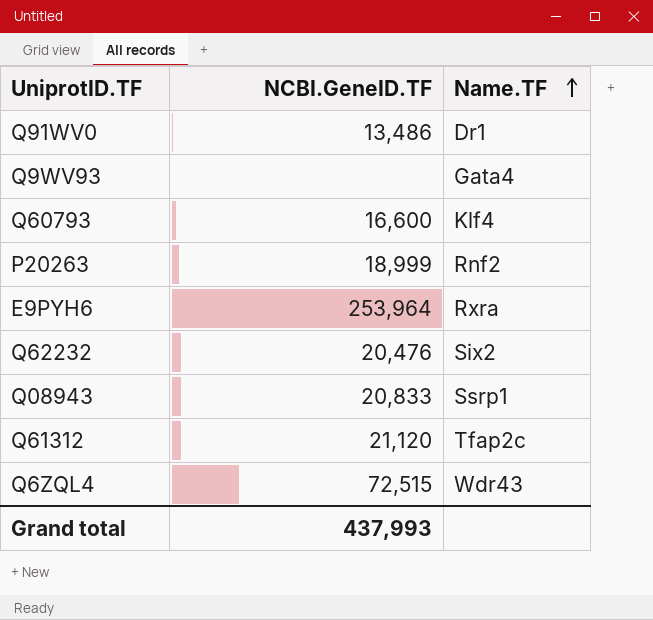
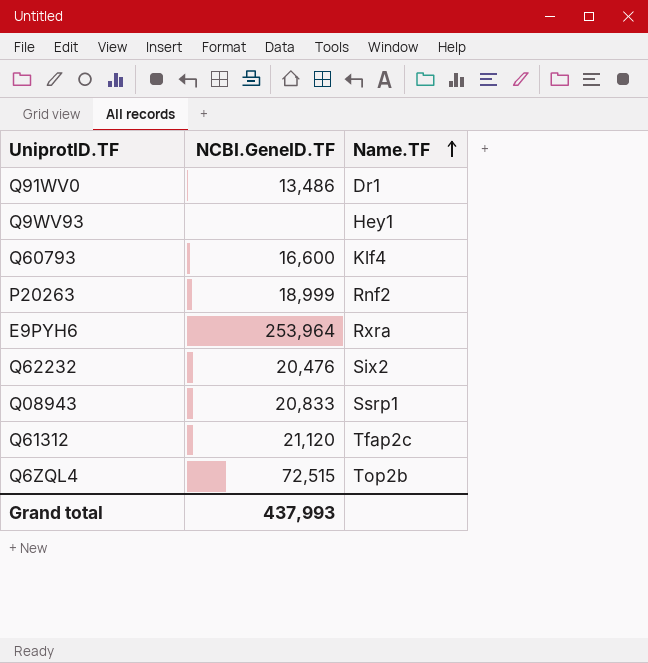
Q9WV93 | Name.TF: Gata4 -> Hey1
Q6ZQL4 | Name.TF: Wdr43 -> Top2b

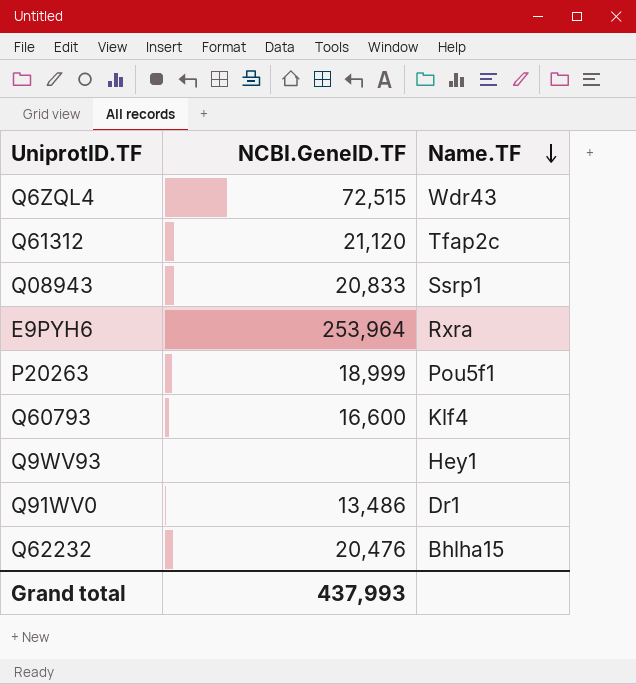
row order: Name.TF ascending -> Name.TF descending
Q6ZQL4 | Name.TF: Top2b -> Wdr43
P20263 | Name.TF: Rnf2 -> Pou5f1
Q62232 | Name.TF: Six2 -> Bhlha15

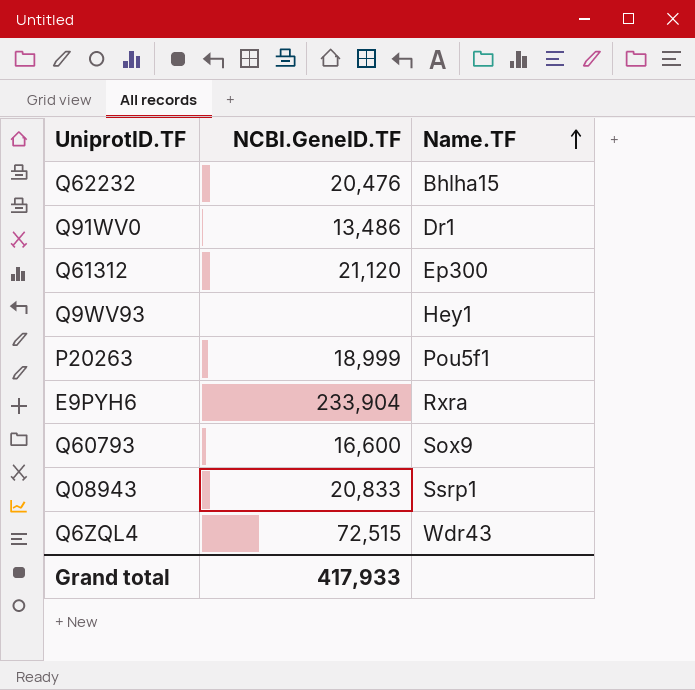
row order: Name.TF descending -> Name.TF ascending
Q61312 | Name.TF: Tfap2c -> Ep300
E9PYH6 | NCBI.GeneID.TF: 253,964 -> 233,904
Q60793 | Name.TF: Klf4 -> Sox9
Grand total | NCBI.GeneID.TF: 437,993 -> 417,933

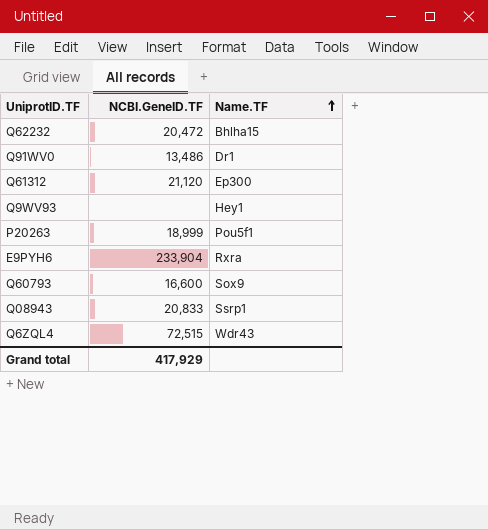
Q62232 | NCBI.GeneID.TF: 20,476 -> 20,472
Grand total | NCBI.GeneID.TF: 417,933 -> 417,929

